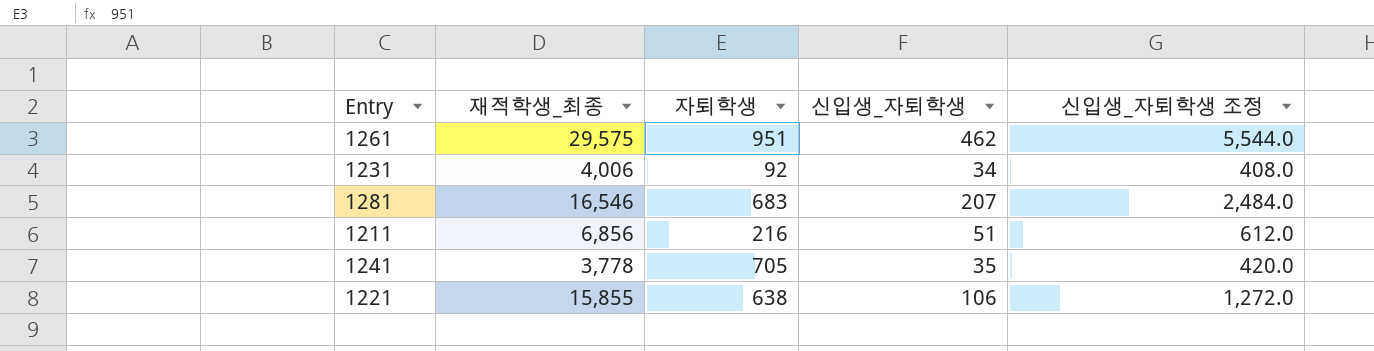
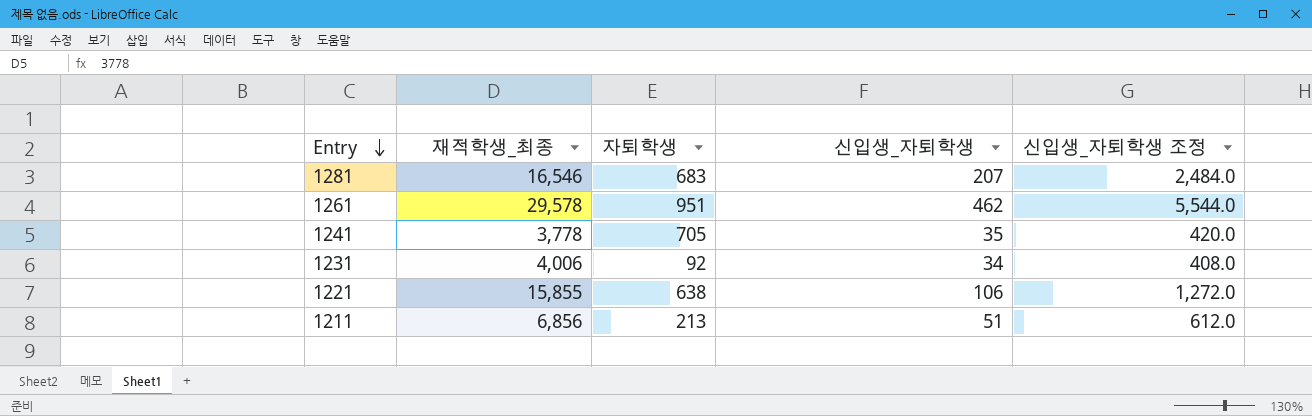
row order: none -> Entry descending
1261 | 재적학생_최종: 29,575 -> 29,578
1211 | 자퇴학생: 216 -> 213

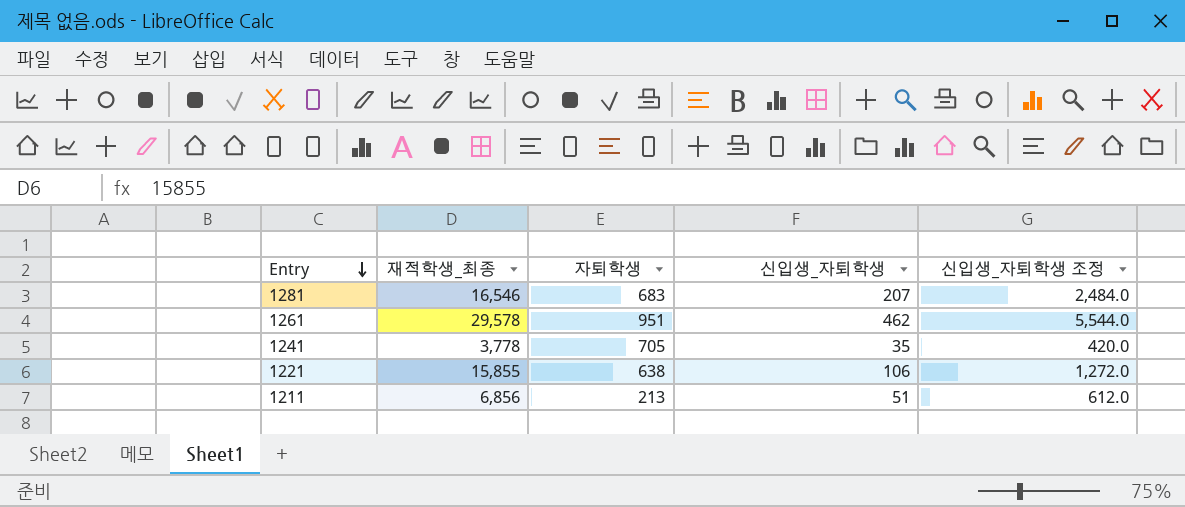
row 1231: 4,006 | 92 | 34 | 408.0 -> none

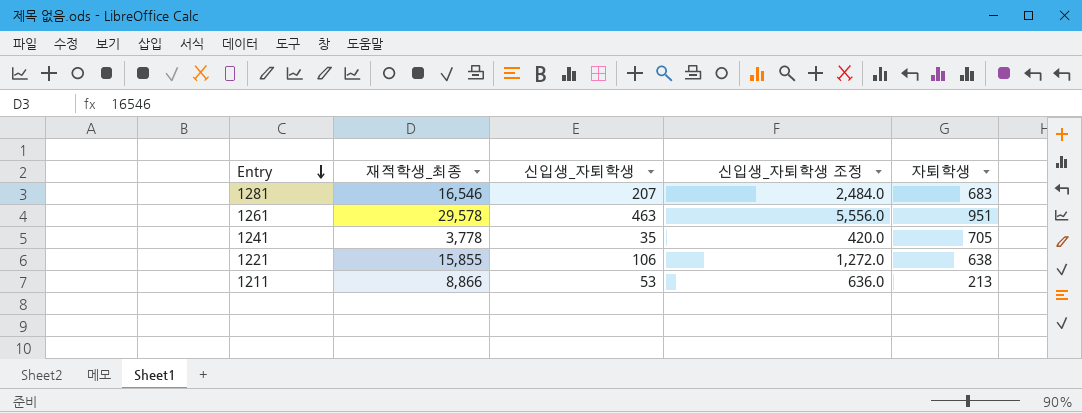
column 자퇴학생 | position: 3 -> 5
1261 | 신입생_자퇴학생: 462 -> 463
1261 | 신입생_자퇴학생 조정: 5,544.0 -> 5,556.0
1211 | 재적학생_최종: 6,856 -> 8,866
1211 | 신입생_자퇴학생: 51 -> 53
1211 | 신입생_자퇴학생 조정: 612.0 -> 636.0

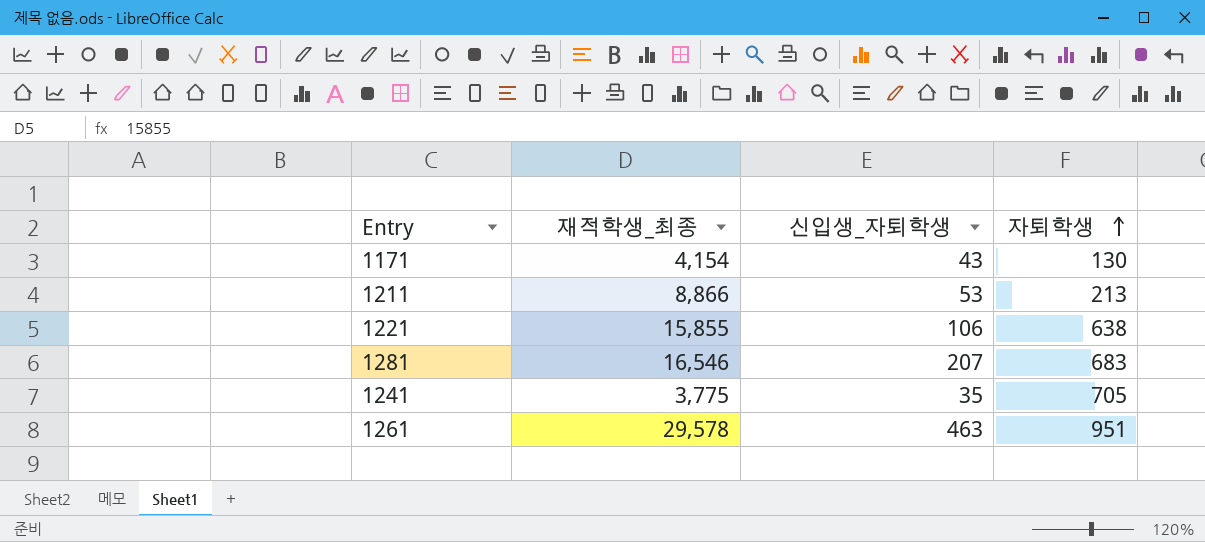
row order: Entry descending -> 자퇴학생 ascending
column 신입생_자퇴학생 조정 | formula: [신입생_자퇴학생] * 12 -> none
row 1171: none -> 4,154 | 43 | 130
1241 | 재적학생_최종: 3,778 -> 3,775

